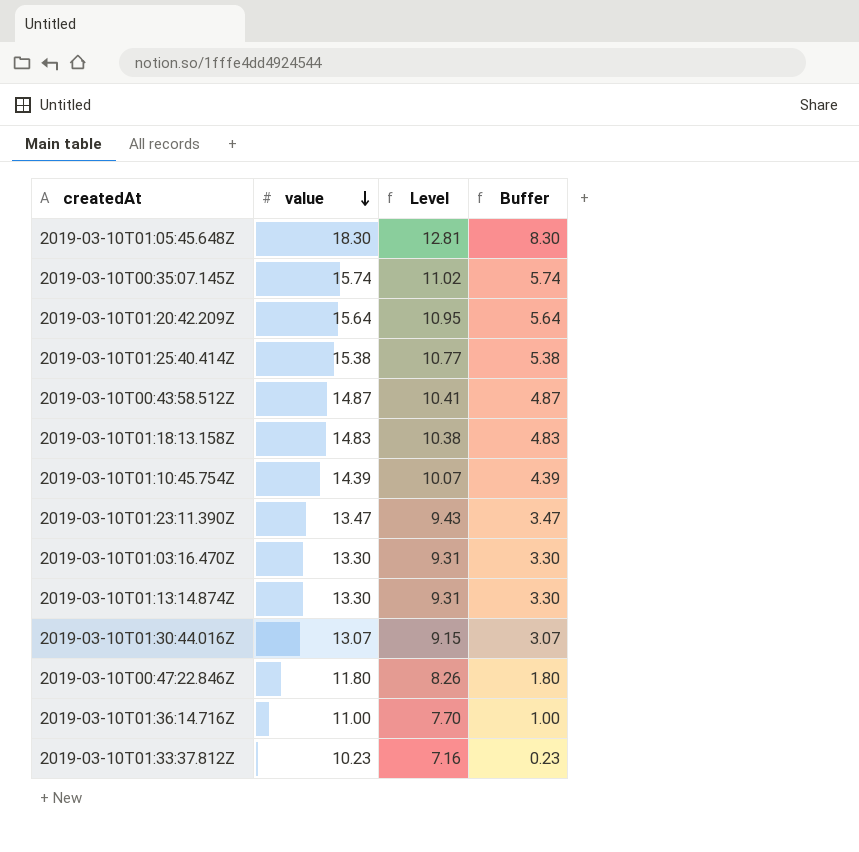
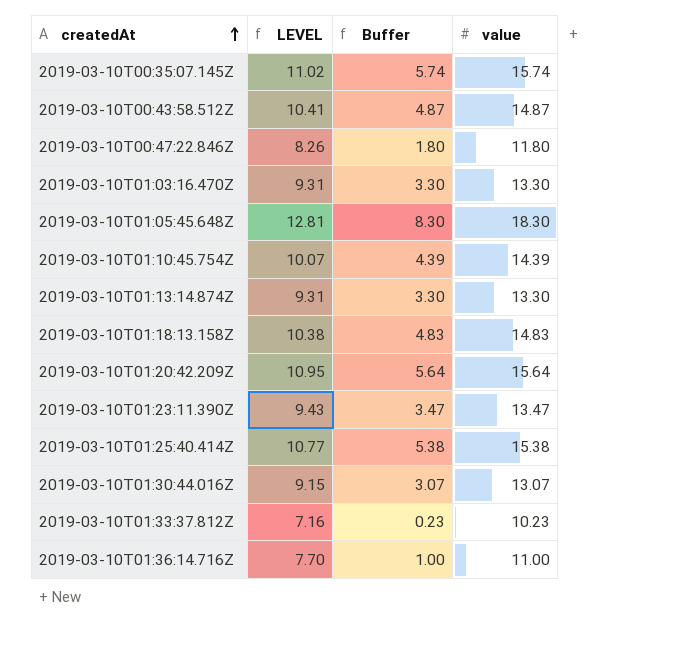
row order: value descending -> createdAt ascending
column name: Level -> LEVEL
column value | position: 2 -> 4

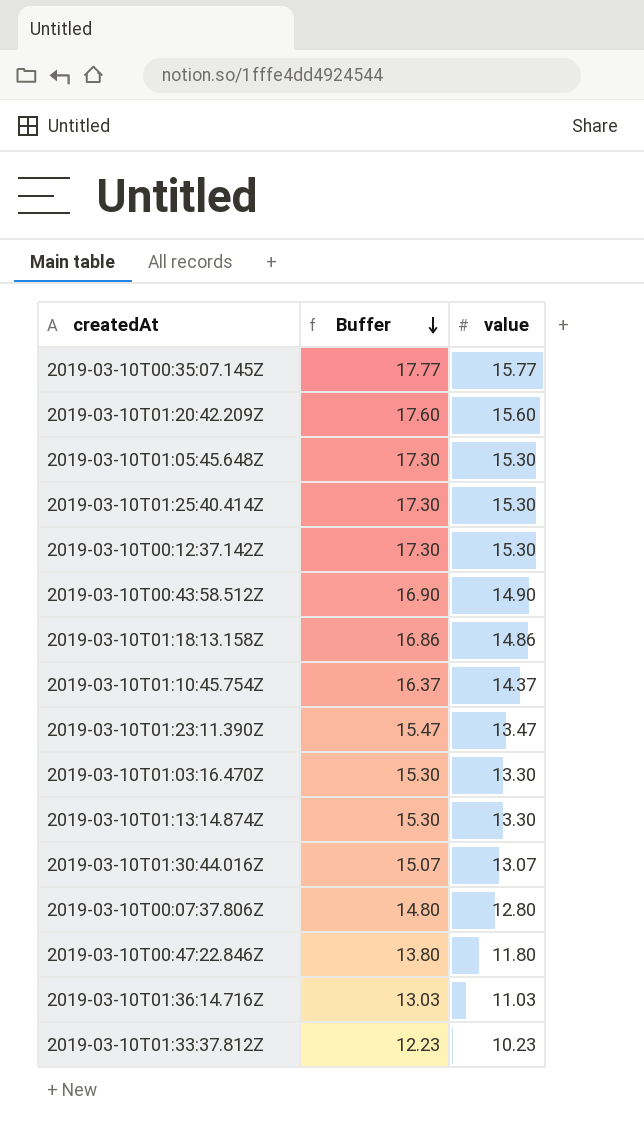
row order: createdAt ascending -> Buffer descending
column LEVEL | formula: [value] * 0.7 -> none
column Buffer | formula: [value] - 10 -> [value] + 2
2019-03-10T00:35:07.145Z | value: 15.74 -> 15.77
2019-03-10T01:20:42.209Z | value: 15.64 -> 15.60
2019-03-10T01:05:45.648Z | value: 18.30 -> 15.30
2019-03-10T01:25:40.414Z | value: 15.38 -> 15.30
row 2019-03-10T00:12:37.142Z: none -> 17.30 | 15.30
2019-03-10T00:43:58.512Z | value: 14.87 -> 14.90
2019-03-10T01:18:13.158Z | value: 14.83 -> 14.86
2019-03-10T01:10:45.754Z | value: 14.39 -> 14.37
row 2019-03-10T00:07:37.806Z: none -> 14.80 | 12.80
2019-03-10T01:36:14.716Z | value: 11.00 -> 11.03

